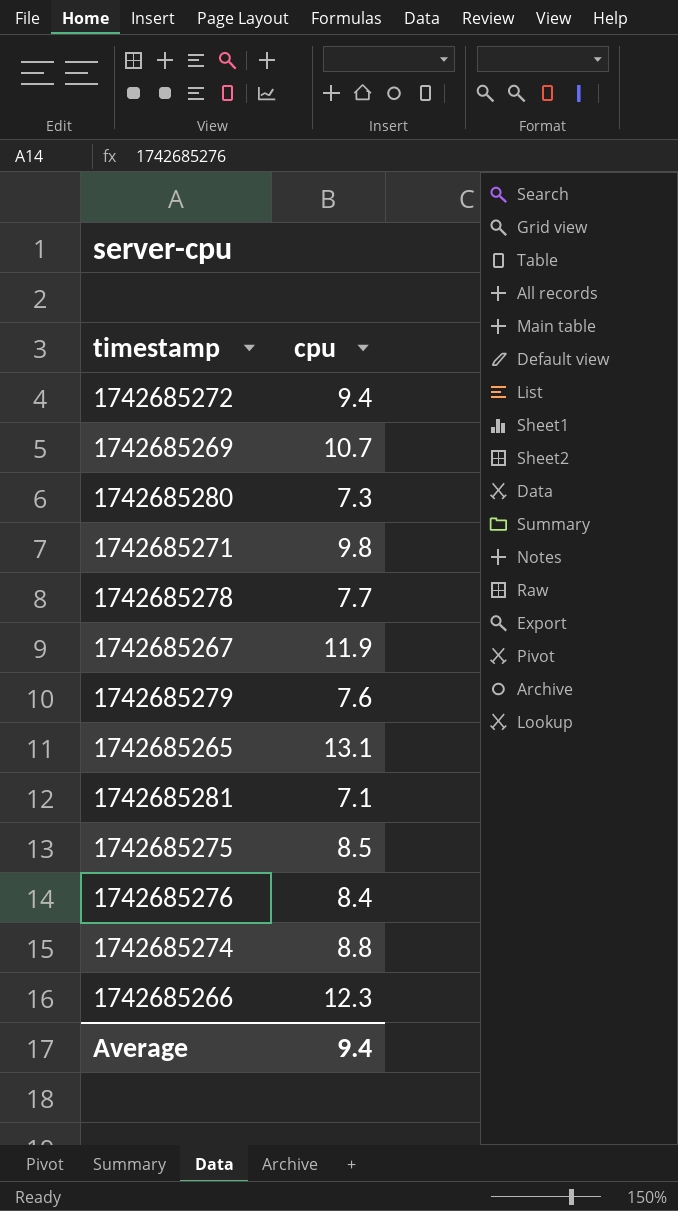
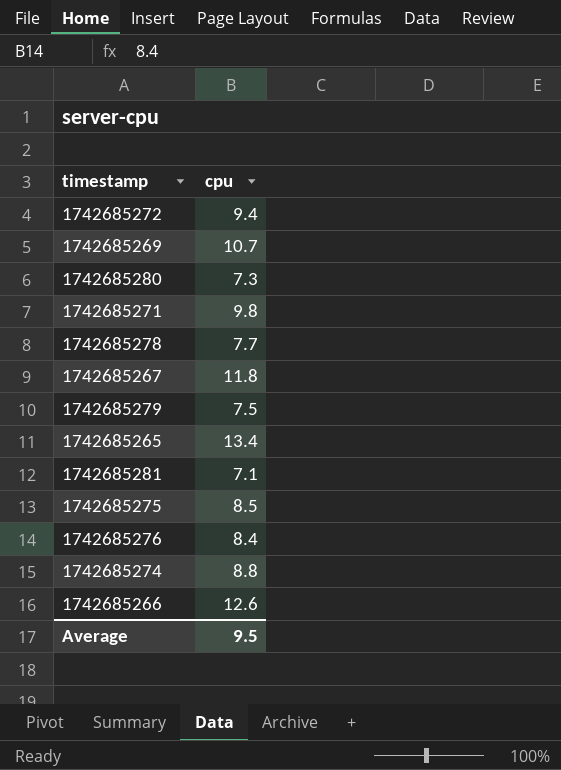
1742685267 | cpu: 11.9 -> 11.8
1742685279 | cpu: 7.6 -> 7.5
1742685265 | cpu: 13.1 -> 13.4
1742685266 | cpu: 12.3 -> 12.6
Average | cpu: 9.4 -> 9.5

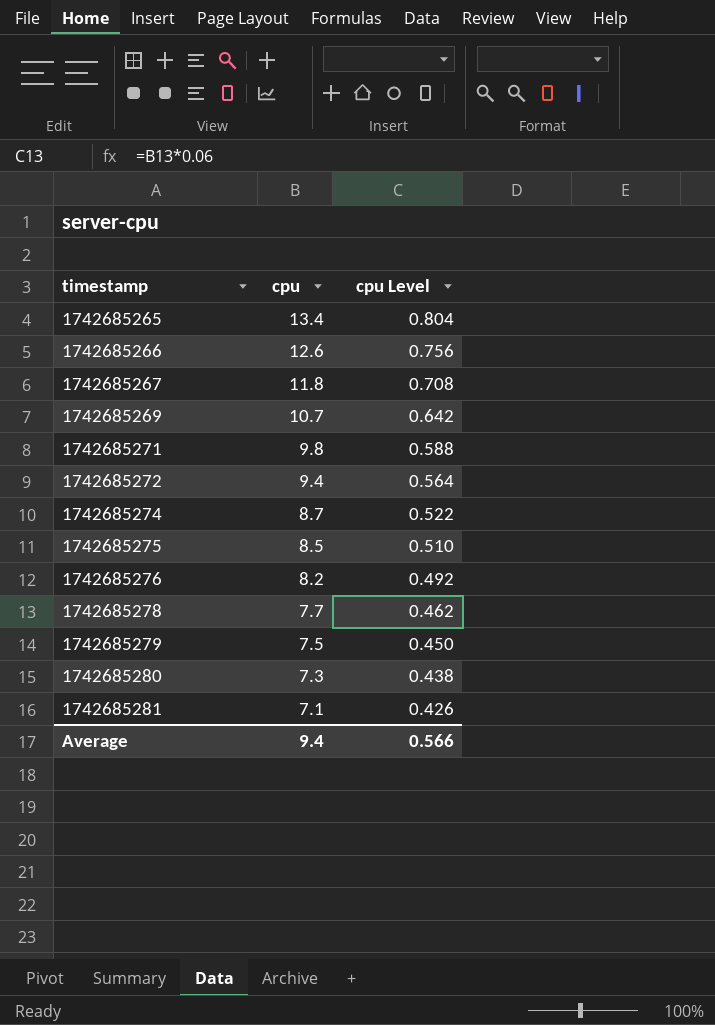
row order: none -> timestamp ascending
column cpu Level | formula: none -> [cpu] * 0.06
1742685274 | cpu: 8.8 -> 8.7
1742685276 | cpu: 8.4 -> 8.2
Average | cpu: 9.5 -> 9.4

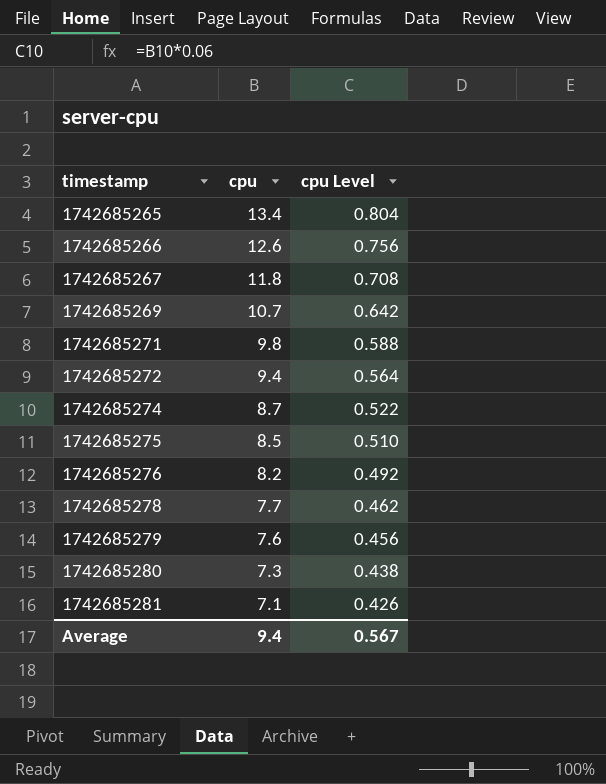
1742685279 | cpu: 7.5 -> 7.6
1742685279 | cpu Level: 0.450 -> 0.456
Average | cpu Level: 0.566 -> 0.567

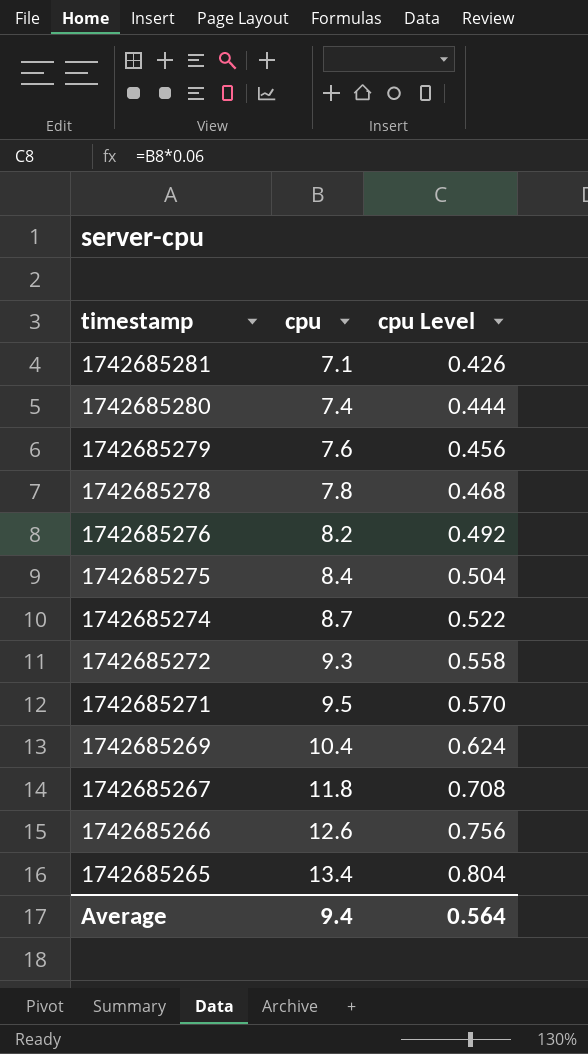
row order: timestamp ascending -> timestamp descending
1742685280 | cpu: 7.3 -> 7.4
1742685280 | cpu Level: 0.438 -> 0.444
1742685278 | cpu: 7.7 -> 7.8
1742685278 | cpu Level: 0.462 -> 0.468
1742685275 | cpu: 8.5 -> 8.4
1742685275 | cpu Level: 0.510 -> 0.504
1742685272 | cpu: 9.4 -> 9.3
1742685272 | cpu Level: 0.564 -> 0.558
1742685271 | cpu: 9.8 -> 9.5
1742685271 | cpu Level: 0.588 -> 0.570
1742685269 | cpu: 10.7 -> 10.4
1742685269 | cpu Level: 0.642 -> 0.624
Average | cpu Level: 0.567 -> 0.564

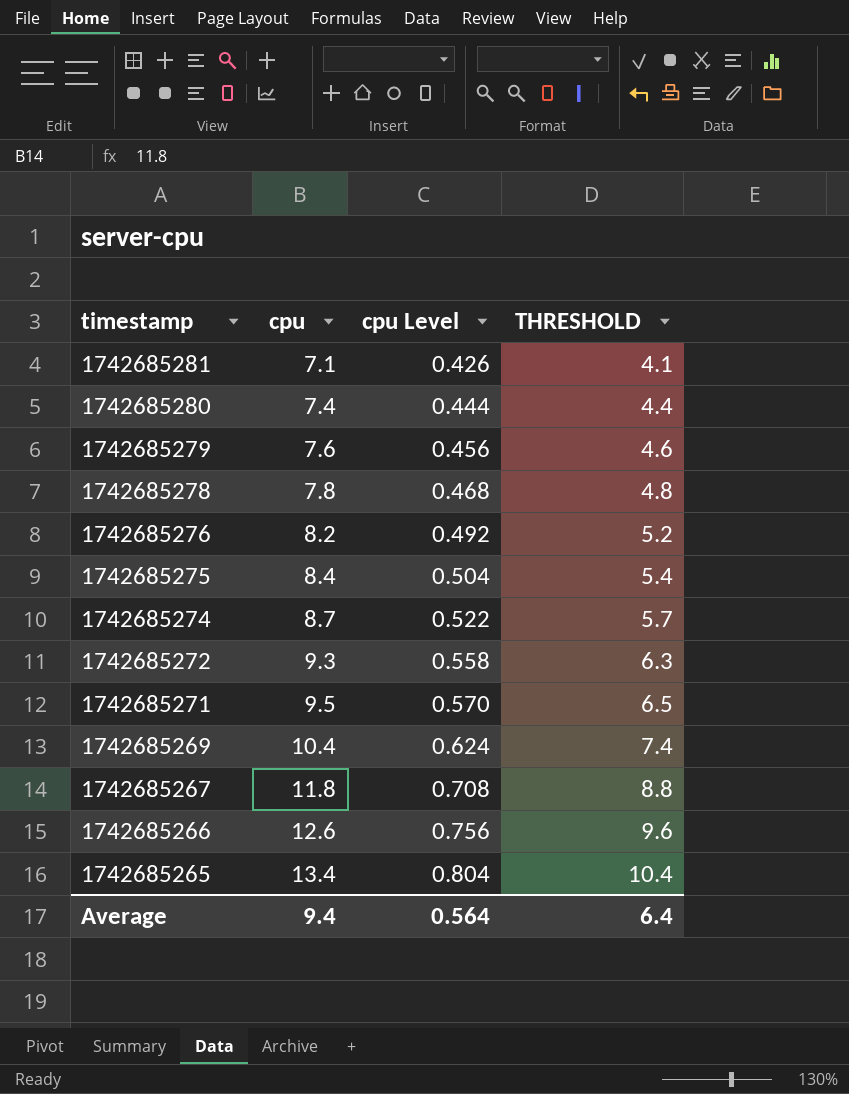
column THRESHOLD | formula: none -> [cpu] - 3

